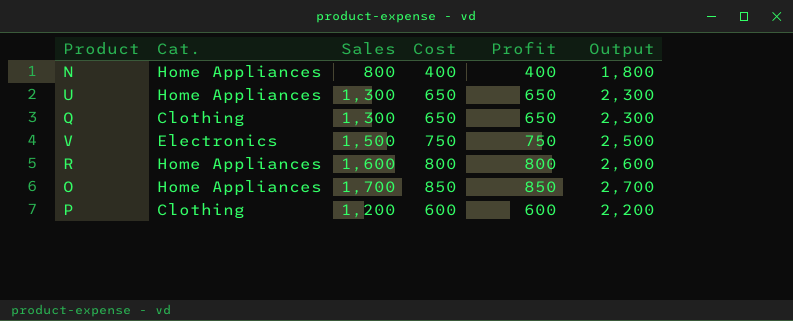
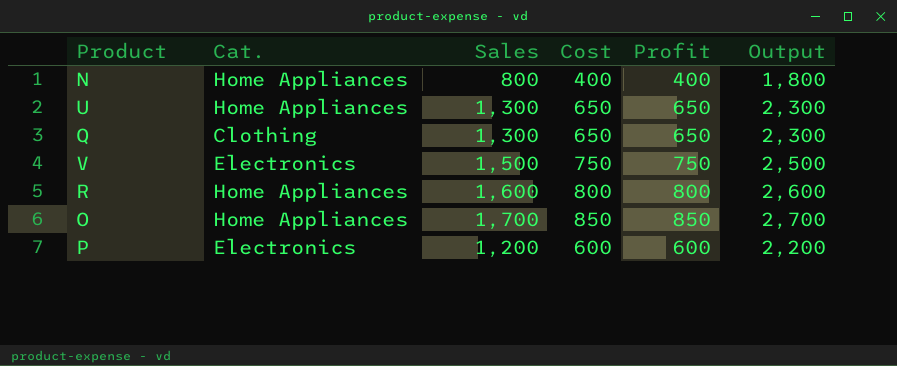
P | Cat.: Clothing -> Electronics

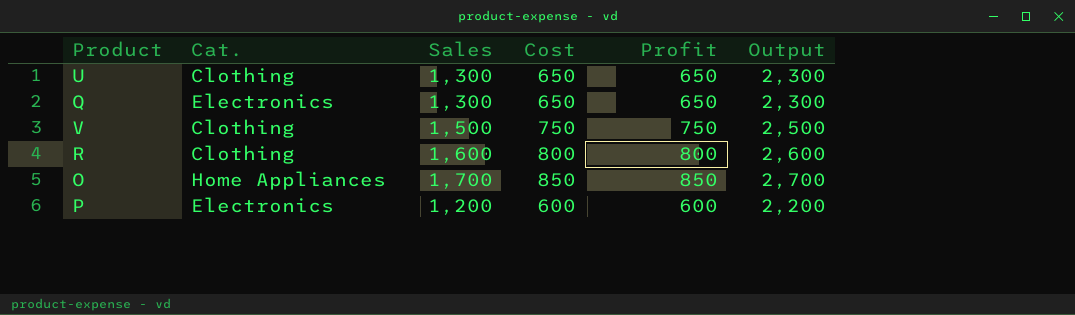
row N: Home Appliances | 800 | 400 | 400 | 1,800 -> none
U | Cat.: Home Appliances -> Clothing
Q | Cat.: Clothing -> Electronics
V | Cat.: Electronics -> Clothing
R | Cat.: Home Appliances -> Clothing

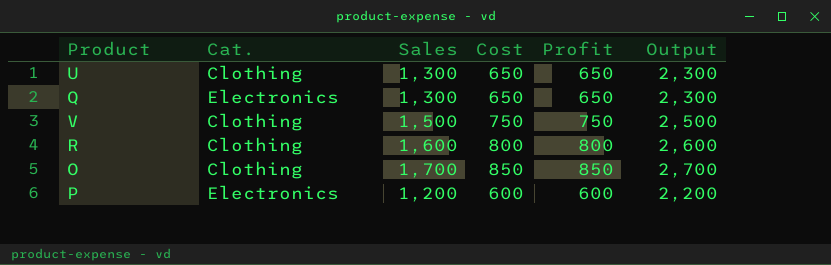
O | Cat.: Home Appliances -> Clothing

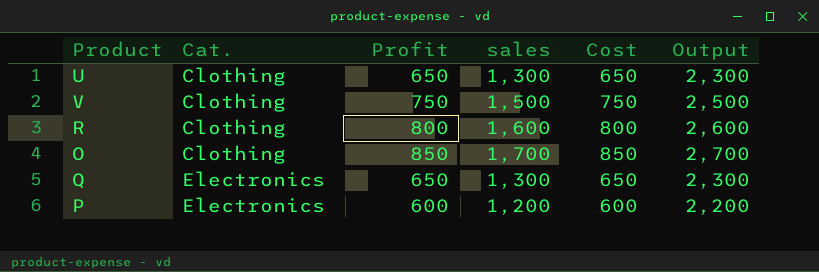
row order: none -> Cat. ascending
column Profit | position: 5 -> 3
column name: Sales -> sales

